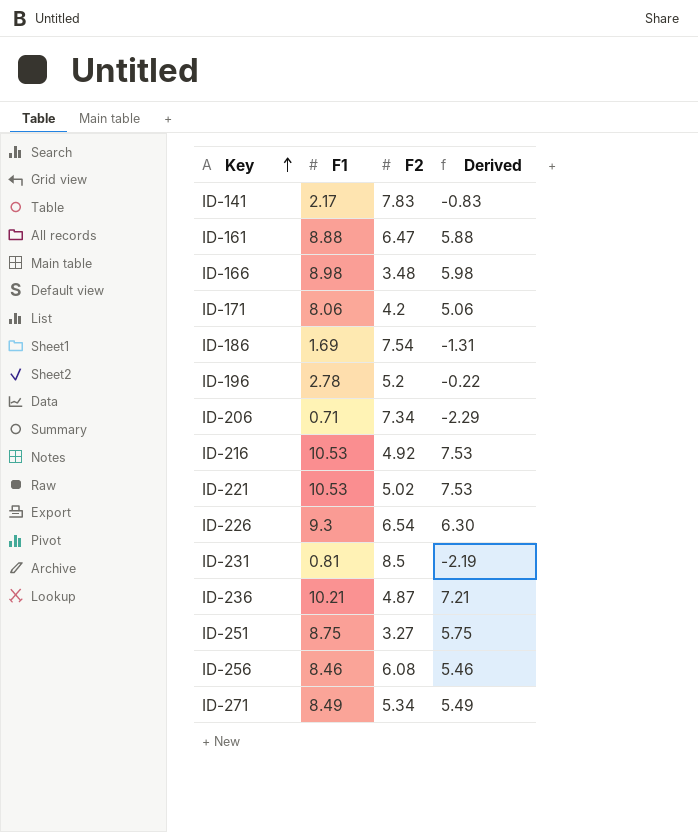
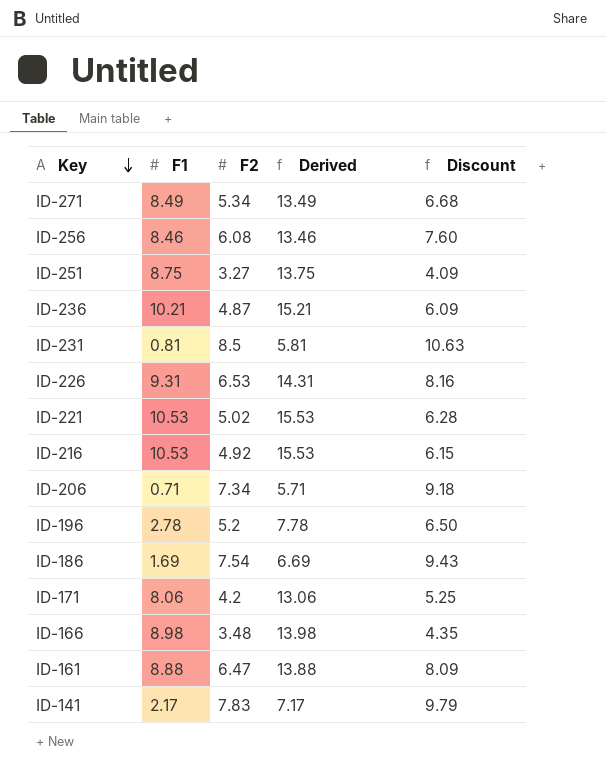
row order: Key ascending -> Key descending
column Derived | formula: [F1] - 3 -> [F1] + 5
column Discount | formula: none -> [F2] * 1.25
ID-226 | F1: 9.3 -> 9.31
ID-226 | F2: 6.54 -> 6.53

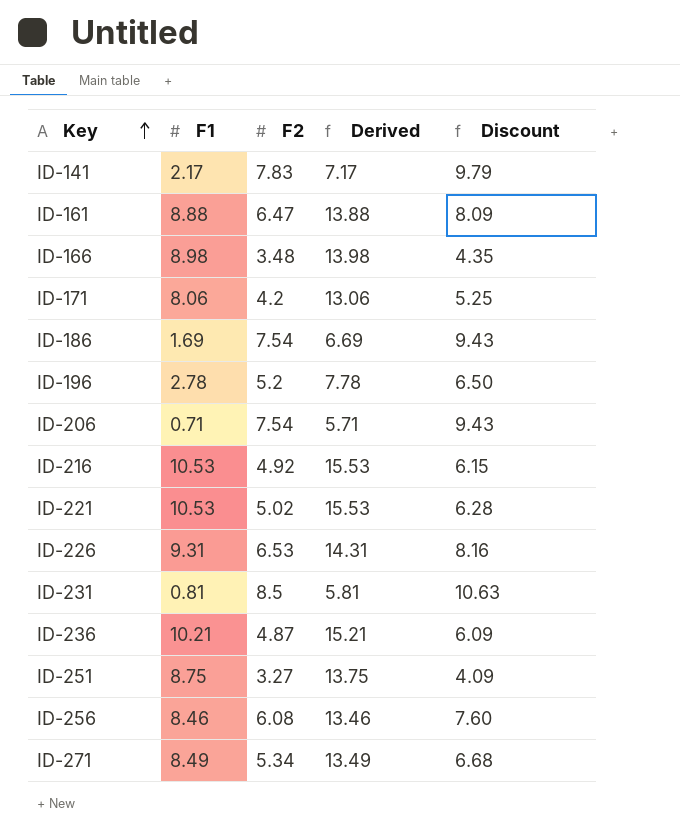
row order: Key descending -> Key ascending
ID-206 | F2: 7.34 -> 7.54
ID-206 | Discount: 9.18 -> 9.43

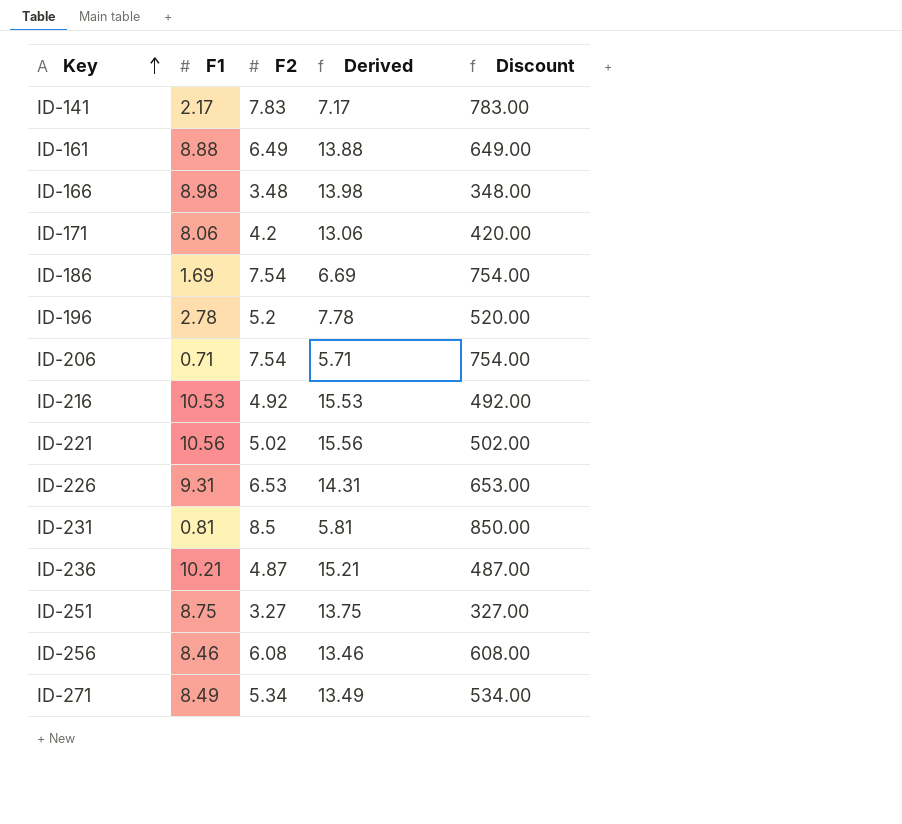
column Discount | formula: [F2] * 1.25 -> [F2] * 100
ID-161 | F2: 6.47 -> 6.49
ID-221 | F1: 10.53 -> 10.56
ID-221 | Derived: 15.53 -> 15.56

